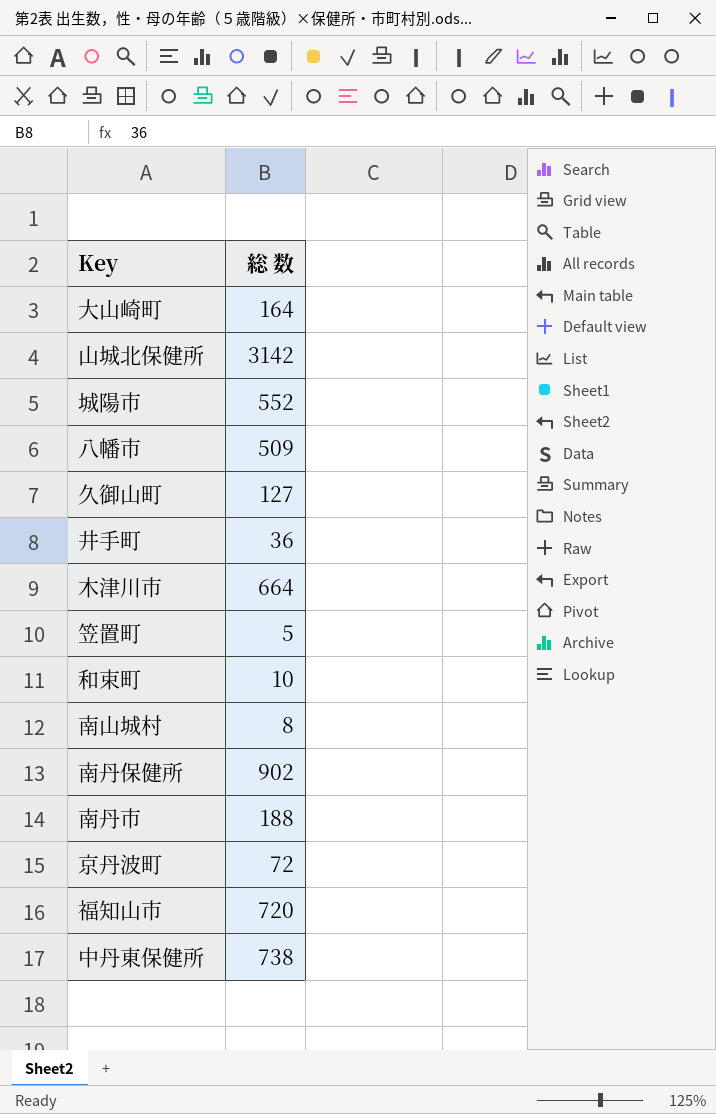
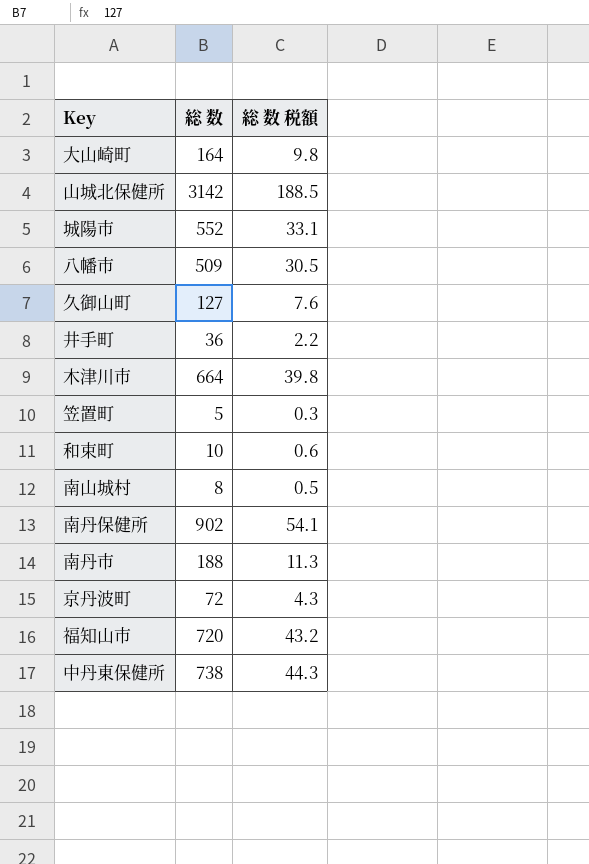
column 総 数 税額 | formula: none -> [総 数] * 0.06

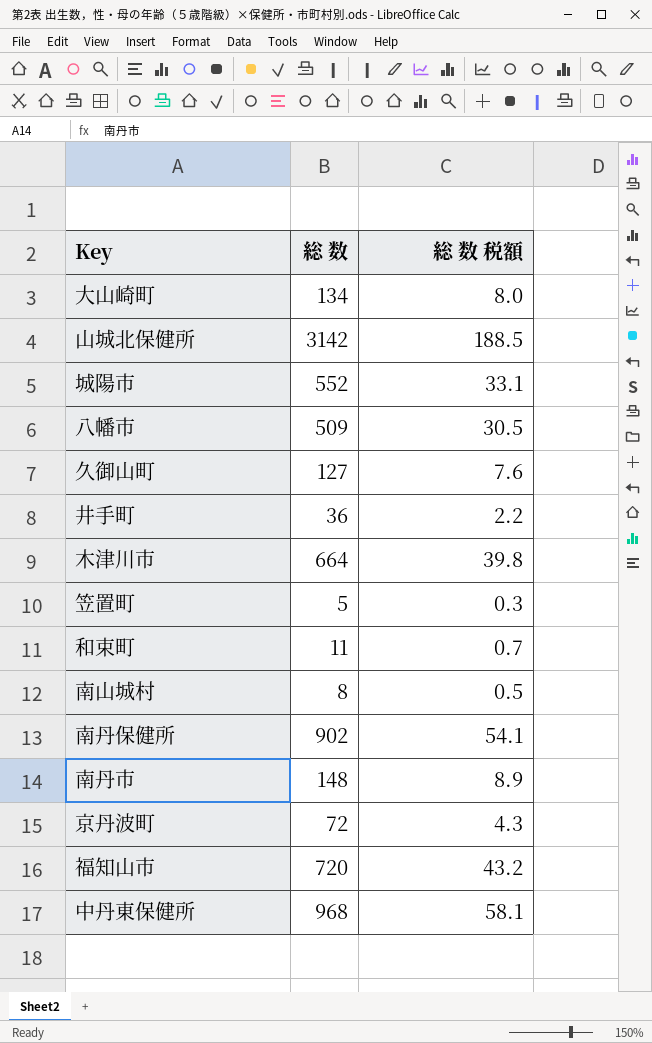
大山崎町 | 総 数: 164 -> 134
大山崎町 | 総 数 税額: 9.8 -> 8.0
和束町 | 総 数: 10 -> 11
和束町 | 総 数 税額: 0.6 -> 0.7
南丹市 | 総 数: 188 -> 148
南丹市 | 総 数 税額: 11.3 -> 8.9
中丹東保健所 | 総 数: 738 -> 968
中丹東保健所 | 総 数 税額: 44.3 -> 58.1

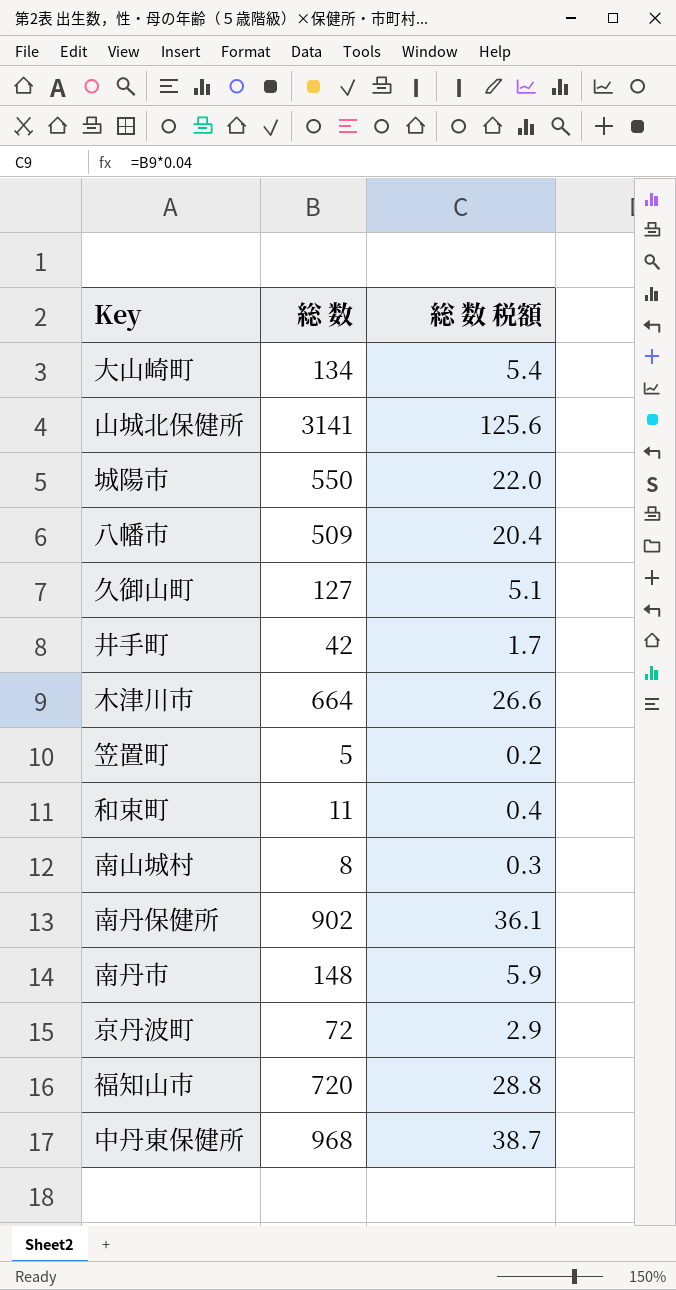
column 総 数 税額 | formula: [総 数] * 0.06 -> [総 数] * 0.04
山城北保健所 | 総 数: 3142 -> 3141
城陽市 | 総 数: 552 -> 550
井手町 | 総 数: 36 -> 42

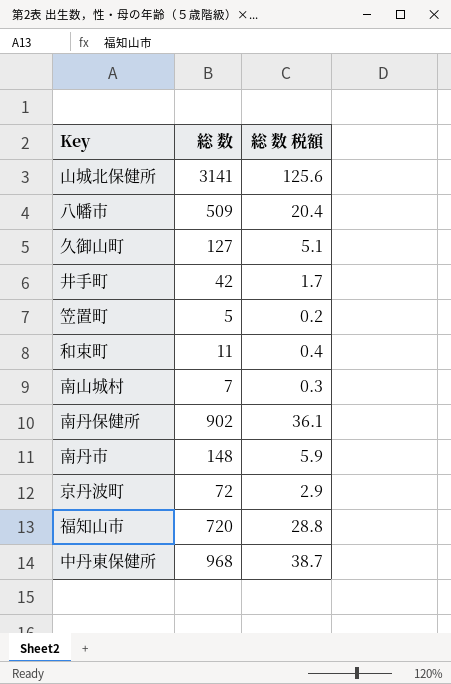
row 大山崎町: 134 | 5.4 -> none
row 城陽市: 550 | 22.0 -> none
row 木津川市: 664 | 26.6 -> none
南山城村 | 総 数: 8 -> 7

